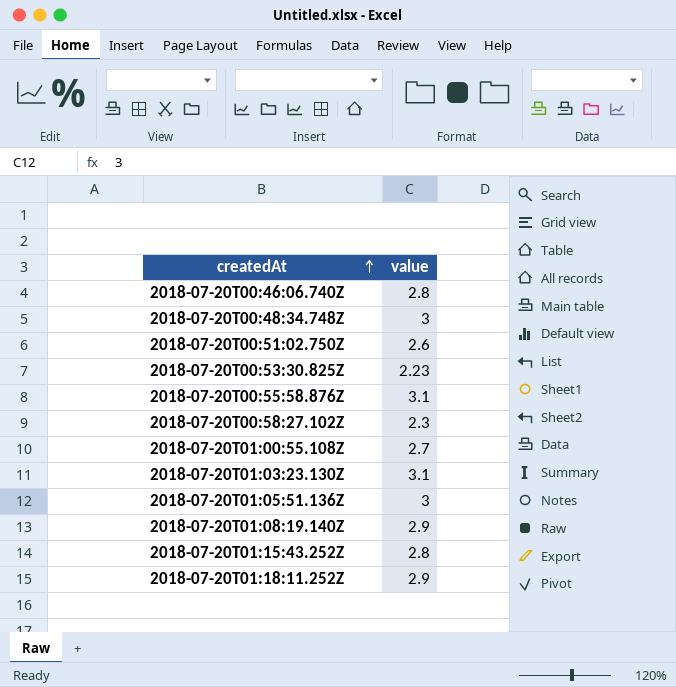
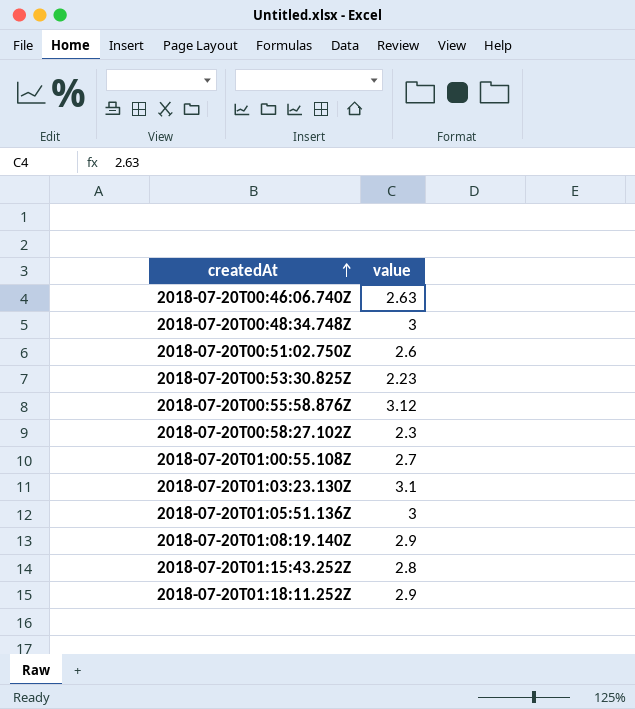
2018-07-20T00:46:06.740Z | value: 2.8 -> 2.63
2018-07-20T00:55:58.876Z | value: 3.1 -> 3.12

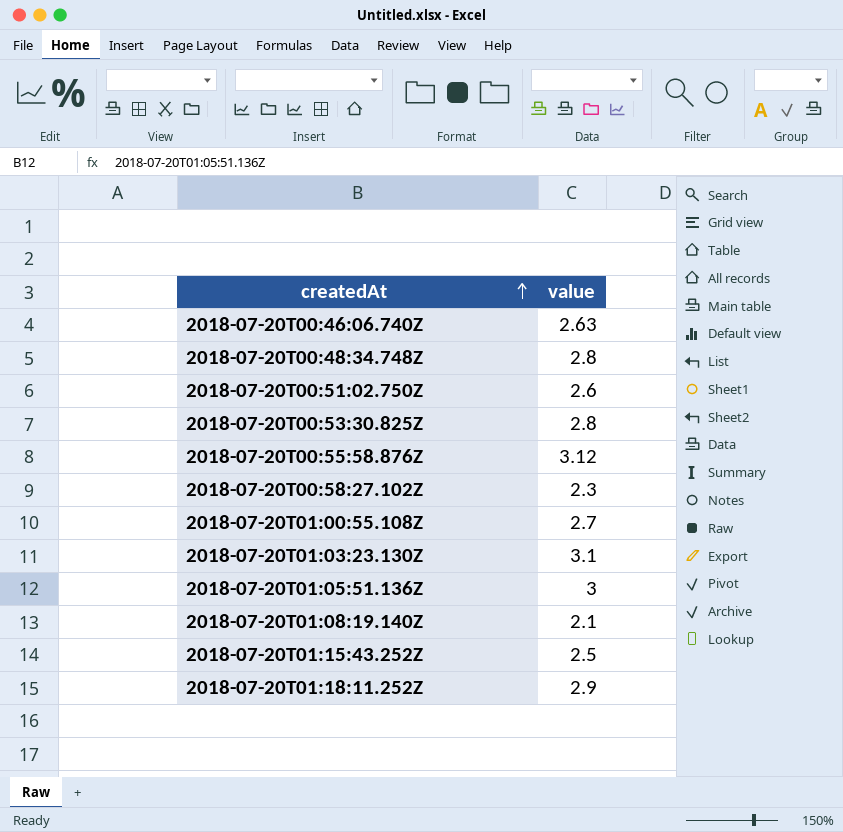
2018-07-20T00:48:34.748Z | value: 3 -> 2.8
2018-07-20T00:53:30.825Z | value: 2.23 -> 2.8
2018-07-20T01:08:19.140Z | value: 2.9 -> 2.1
2018-07-20T01:15:43.252Z | value: 2.8 -> 2.5

